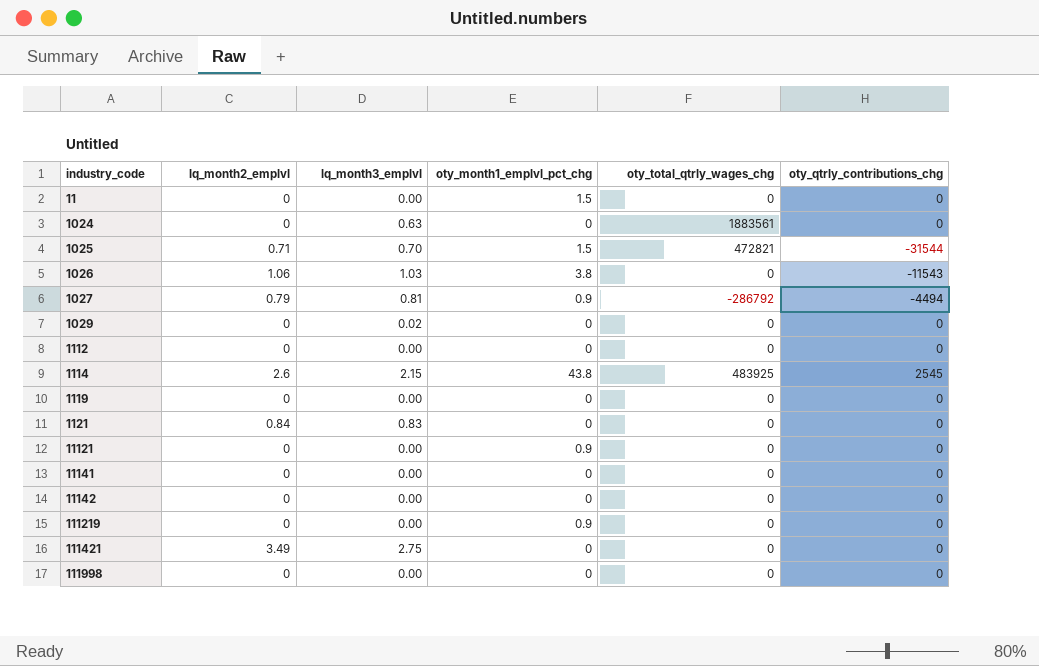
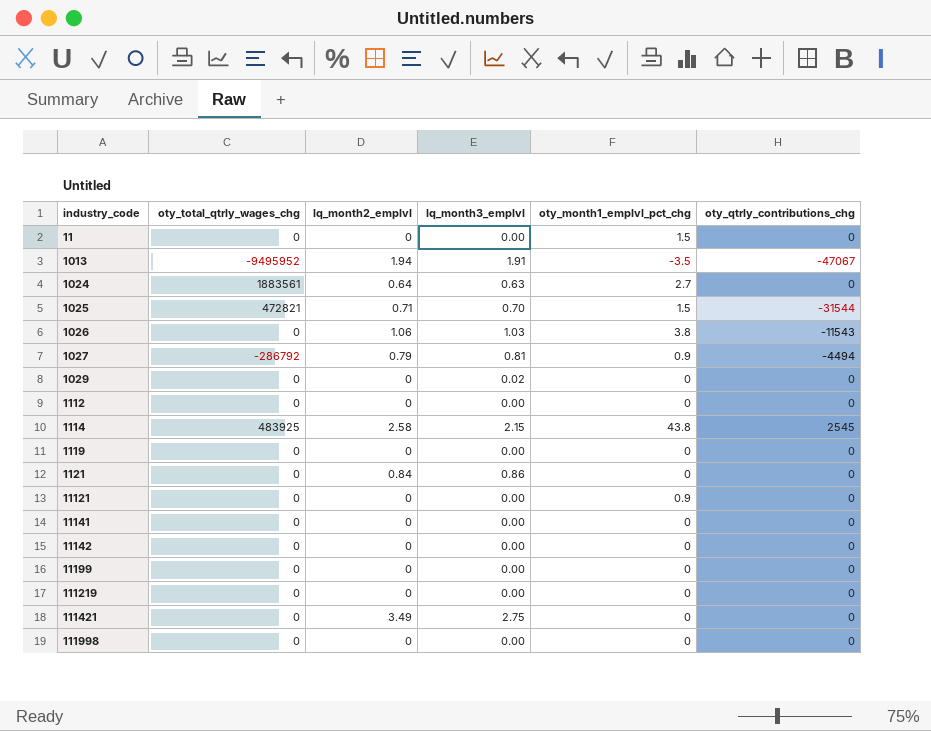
column oty_total_qtrly_wages_chg | position: 5 -> 2
row 1013: none -> -9495952 | 1.94 | 1.91 | -3.5 | -47067
1024 | lq_month2_emplvl: 0 -> 0.64
1024 | oty_month1_emplvl_pct_chg: 0 -> 2.7
1114 | lq_month2_emplvl: 2.6 -> 2.58
1121 | lq_month3_emplvl: 0.83 -> 0.86
row 11199: none -> 0 | 0 | 0.00 | 0 | 0
111219 | oty_month1_emplvl_pct_chg: 0.9 -> 0

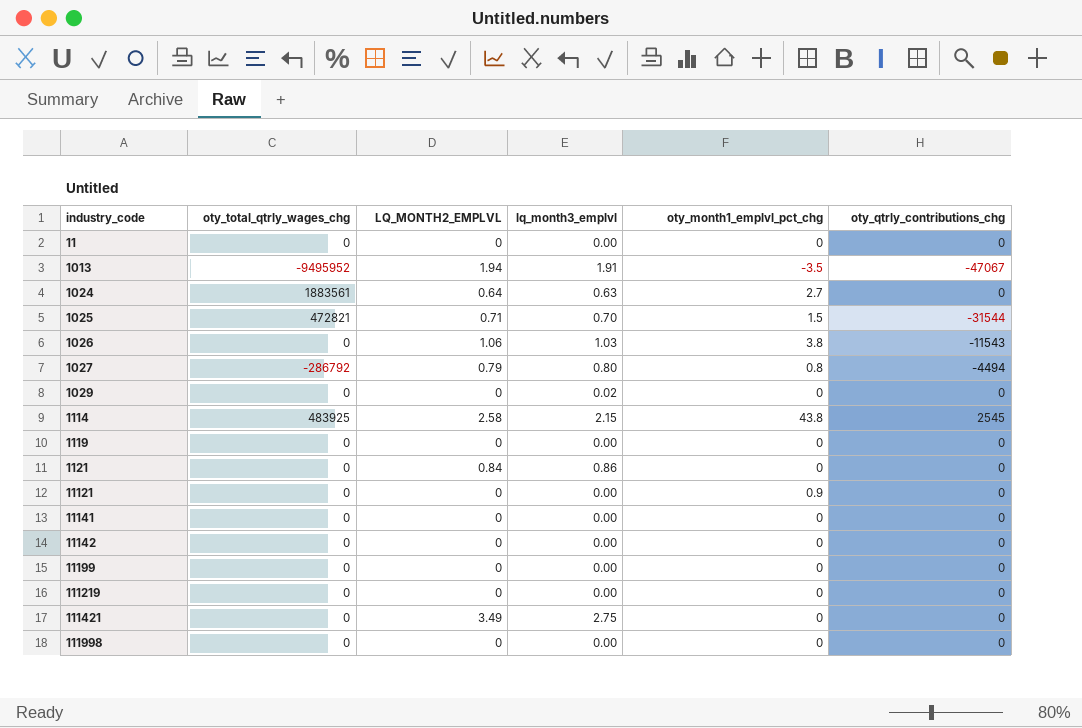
column name: lq_month2_emplvl -> LQ_MONTH2_EMPLVL
row 1112: 0 | 0 | 0.00 | 0 | 0 -> none
11 | oty_month1_emplvl_pct_chg: 1.5 -> 0
1027 | lq_month3_emplvl: 0.81 -> 0.80
1027 | oty_month1_emplvl_pct_chg: 0.9 -> 0.8

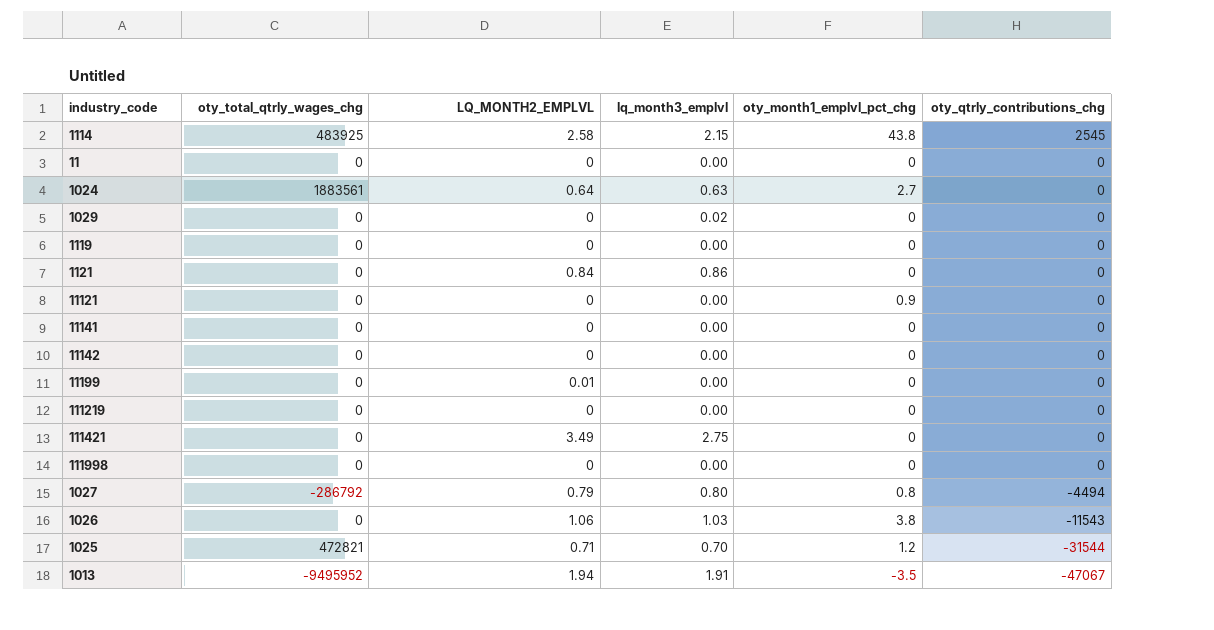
row order: industry_code ascending -> oty_qtrly_contributions_chg descending
11199 | LQ_MONTH2_EMPLVL: 0 -> 0.01
1025 | oty_month1_emplvl_pct_chg: 1.5 -> 1.2

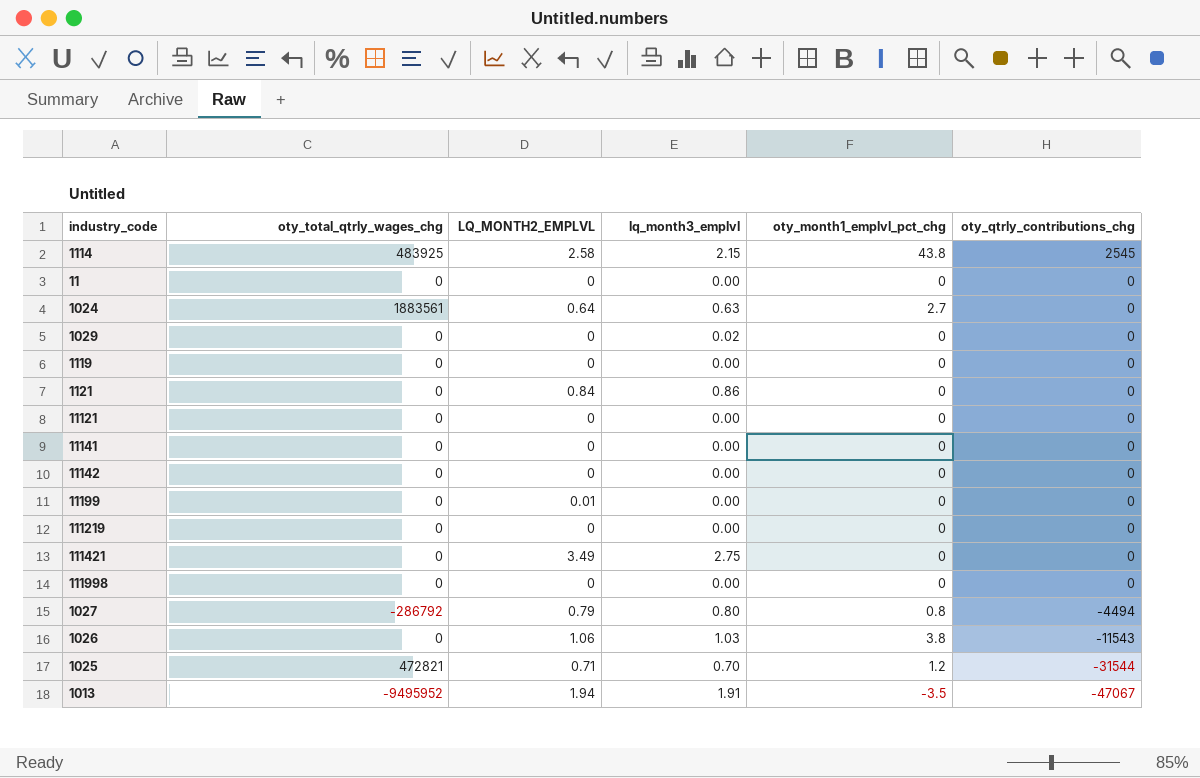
11121 | oty_month1_emplvl_pct_chg: 0.9 -> 0

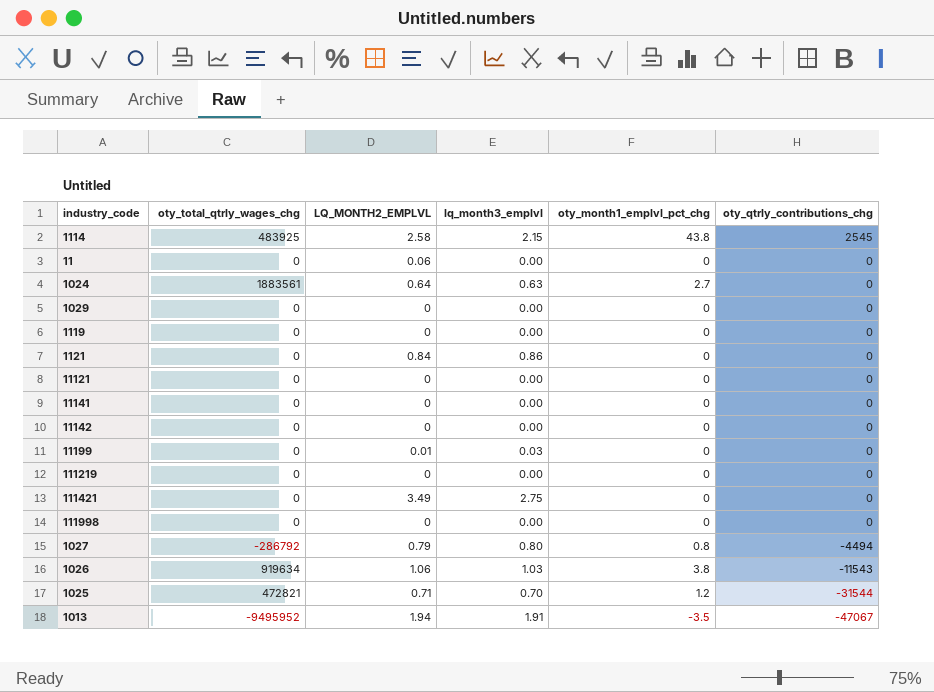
11 | LQ_MONTH2_EMPLVL: 0 -> 0.06
1029 | lq_month3_emplvl: 0.02 -> 0.00
11199 | lq_month3_emplvl: 0.00 -> 0.03
1026 | oty_total_qtrly_wages_chg: 0 -> 919634

